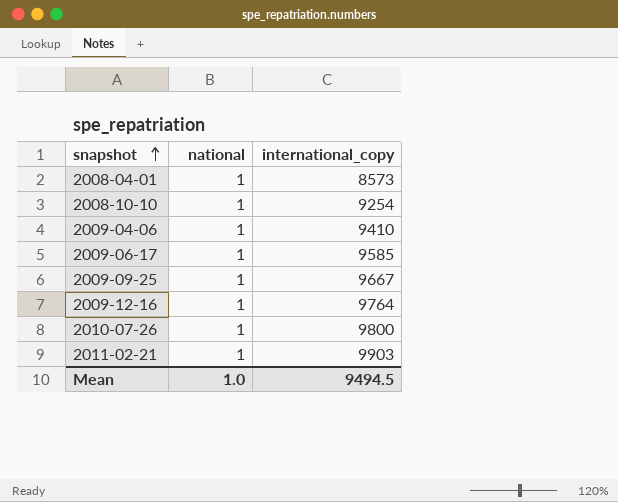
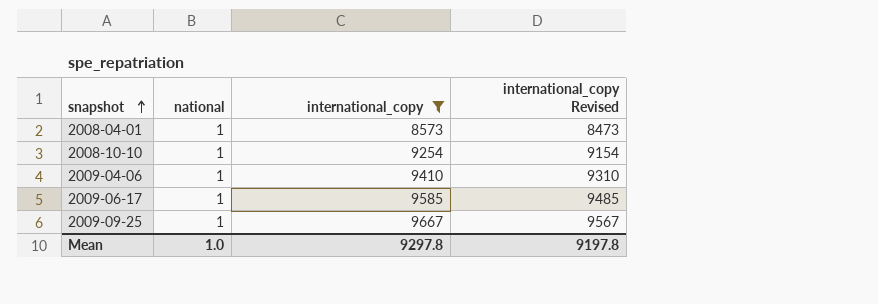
filter: none -> international_copy <= 9667
column international_copy Revised | formula: none -> [international_copy] - 100
Mean | international_copy: 9494.5 -> 9297.8

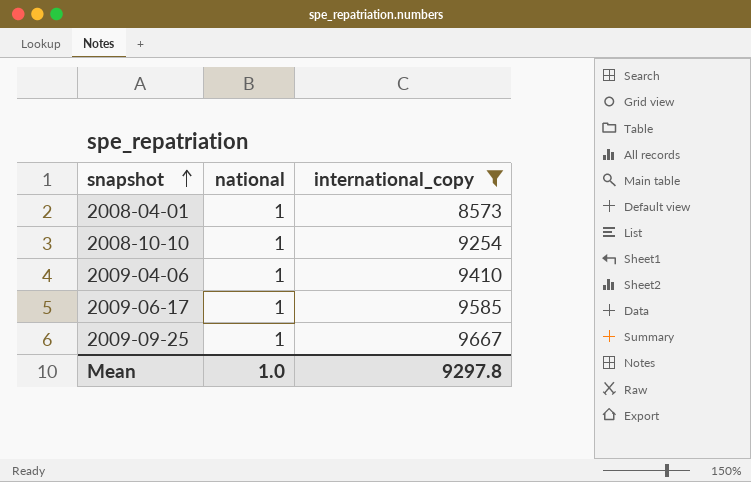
column international_copy Revised | formula: [international_copy] - 100 -> none

